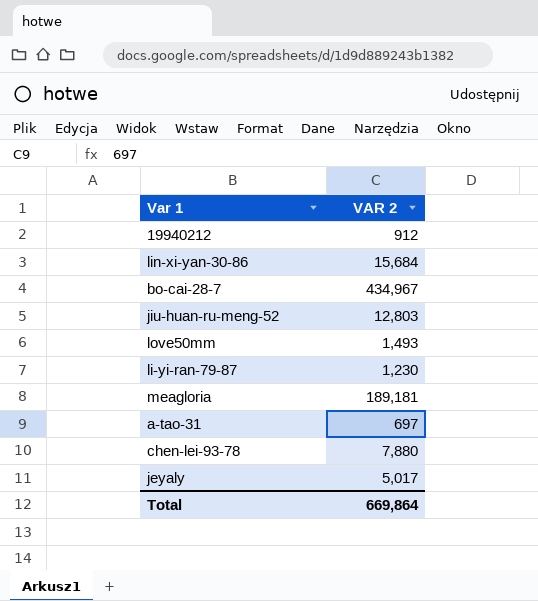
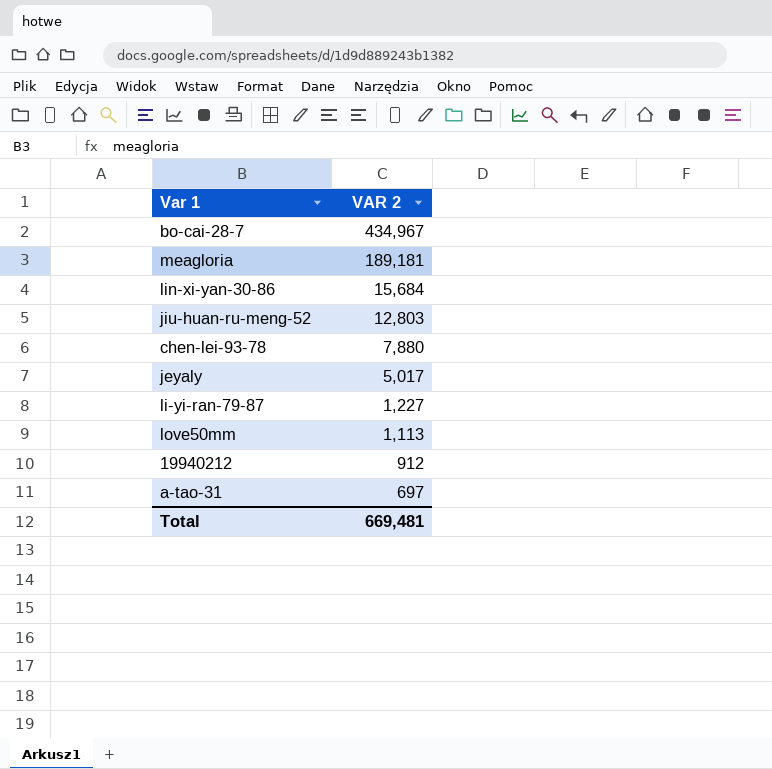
row order: none -> VAR 2 descending
li-yi-ran-79-87 | VAR 2: 1,230 -> 1,227
love50mm | VAR 2: 1,493 -> 1,113
Total | VAR 2: 669,864 -> 669,481

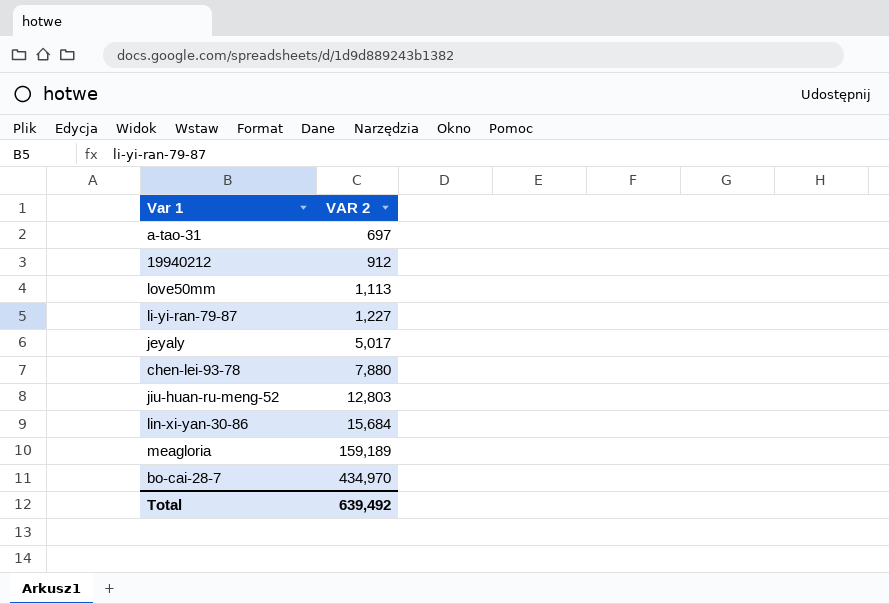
row order: VAR 2 descending -> VAR 2 ascending
meagloria | VAR 2: 189,181 -> 159,189
bo-cai-28-7 | VAR 2: 434,967 -> 434,970
Total | VAR 2: 669,481 -> 639,492

